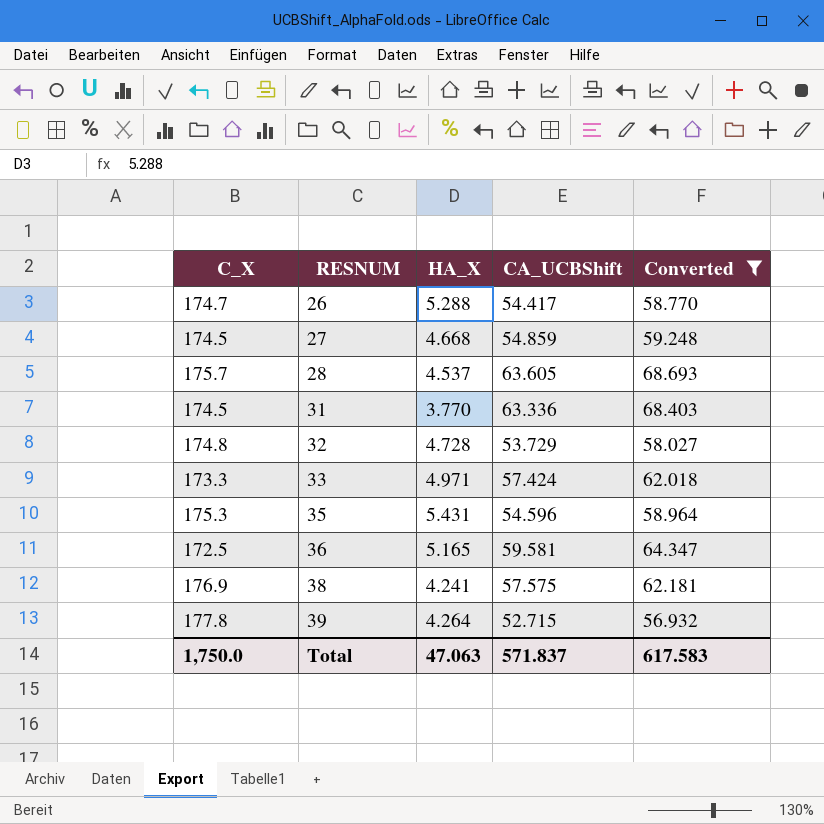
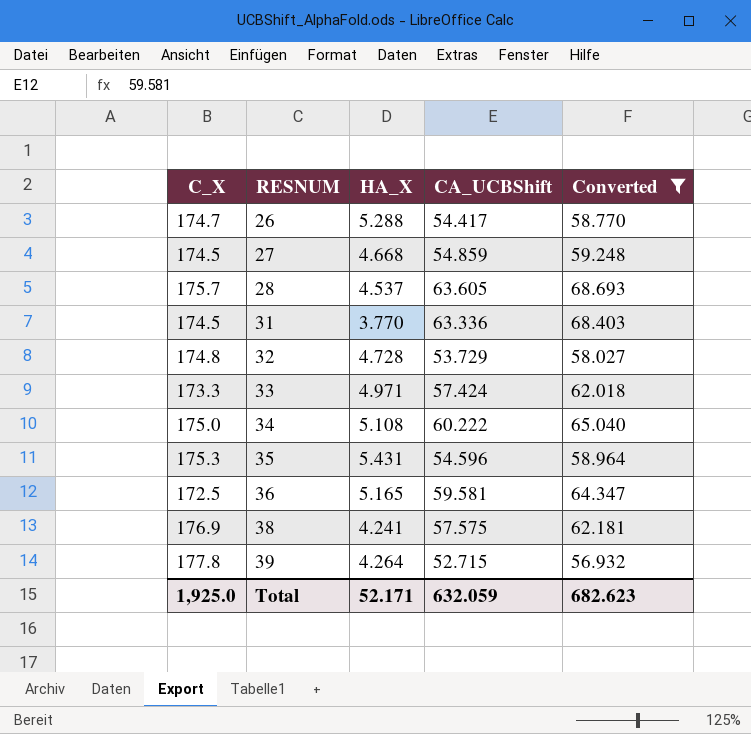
row 34: none -> 175.0 | 5.108 | 60.222 | 65.040
Total | C_X: 1,750.0 -> 1,925.0
Total | HA_X: 47.063 -> 52.171
Total | CA_UCBShift: 571.837 -> 632.059
Total | Converted: 617.583 -> 682.623

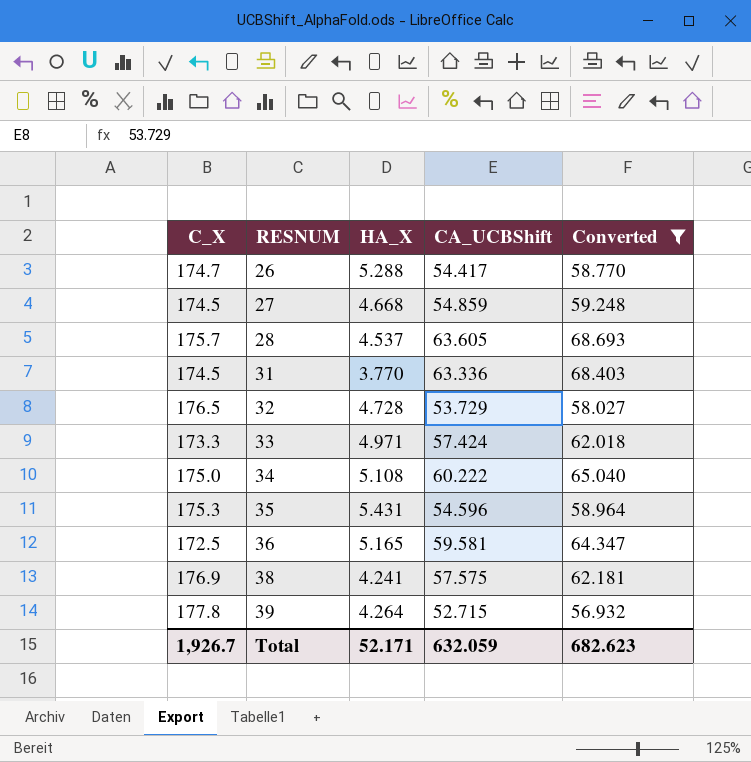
32 | C_X: 174.8 -> 176.5
Total | C_X: 1,925.0 -> 1,926.7

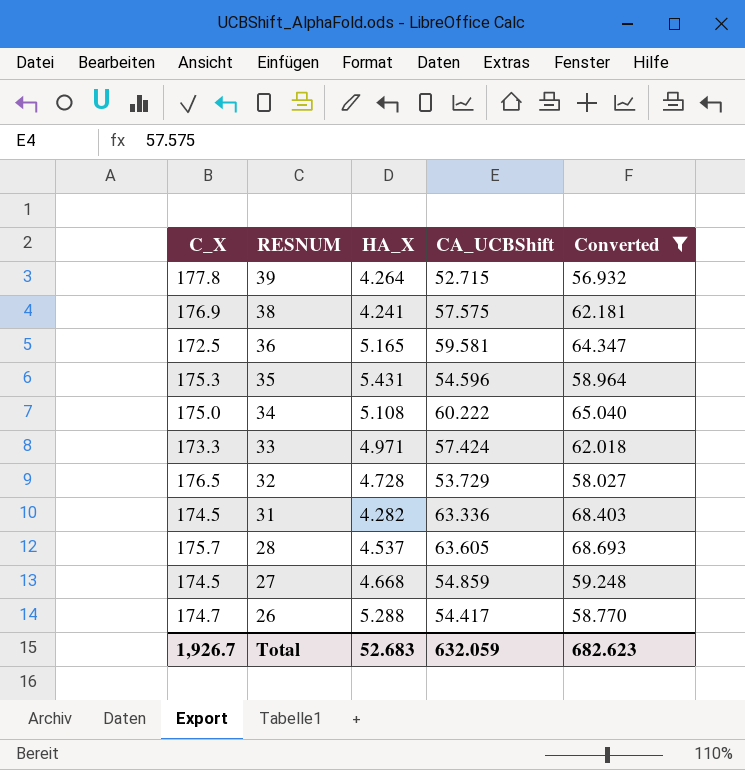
row order: RESNUM ascending -> RESNUM descending
31 | HA_X: 3.770 -> 4.282
Total | HA_X: 52.171 -> 52.683

